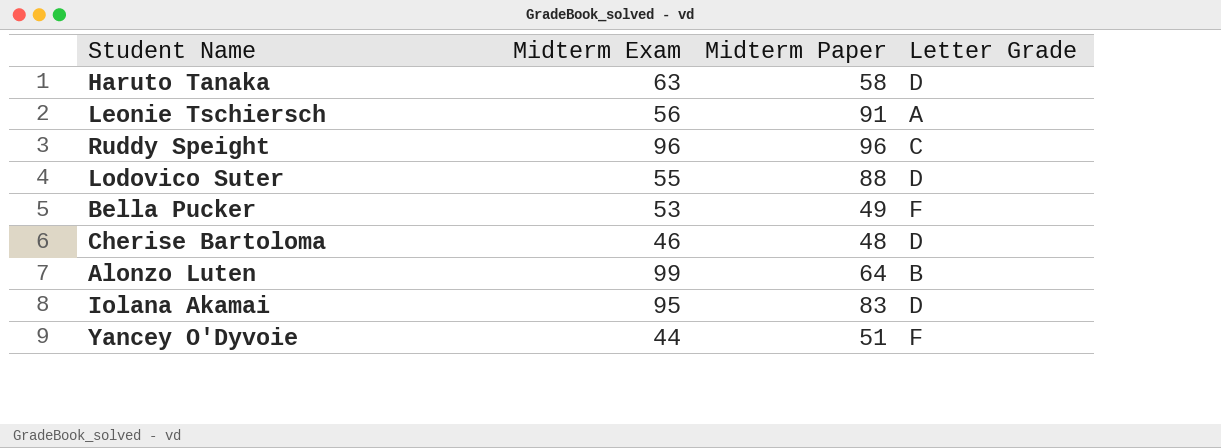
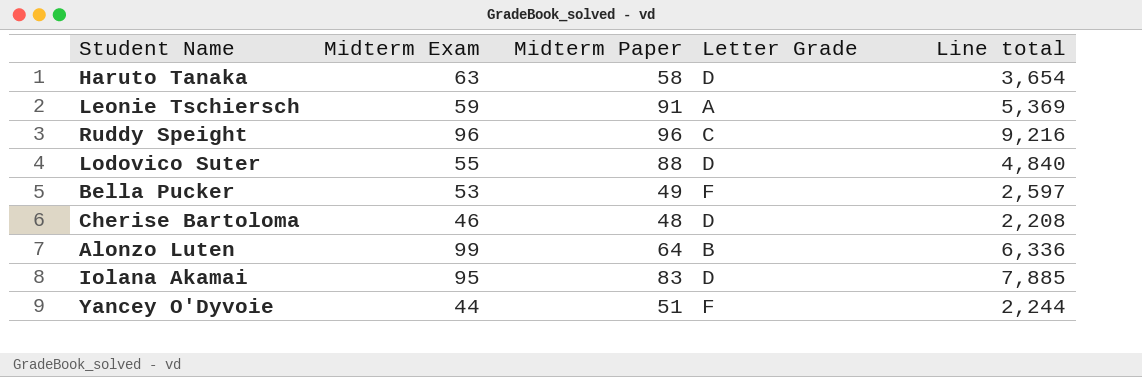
column Line total | formula: none -> [Midterm Exam] * [Midterm Paper]
Leonie Tschiersch | Midterm Exam: 56 -> 59

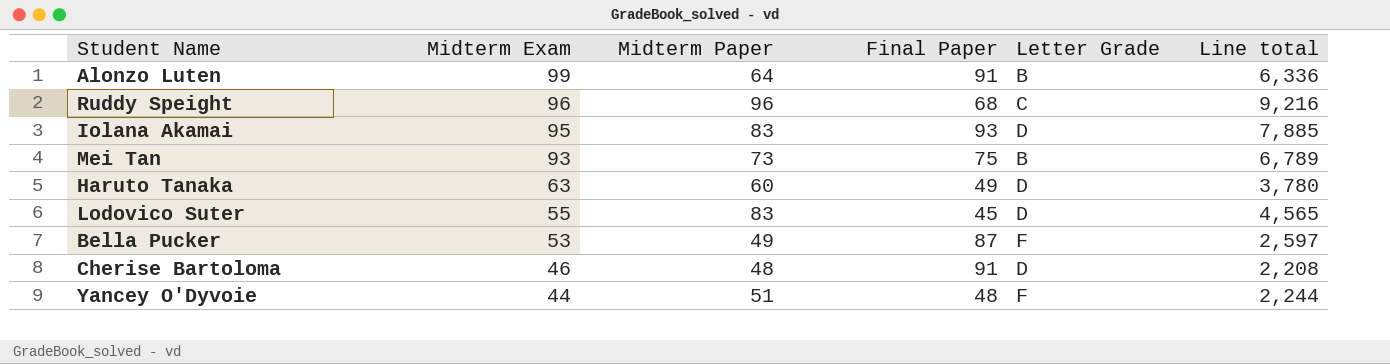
row order: none -> Midterm Exam descending
column Final Paper | position: none -> 4
row Leonie Tschiersch: 59 | 91 | A | 5,369 -> none
row Mei Tan: none -> 93 | 73 | 75 | B | 6,789
Haruto Tanaka | Midterm Paper: 58 -> 60
Haruto Tanaka | Line total: 3,654 -> 3,780
Lodovico Suter | Midterm Paper: 88 -> 83
Lodovico Suter | Line total: 4,840 -> 4,565

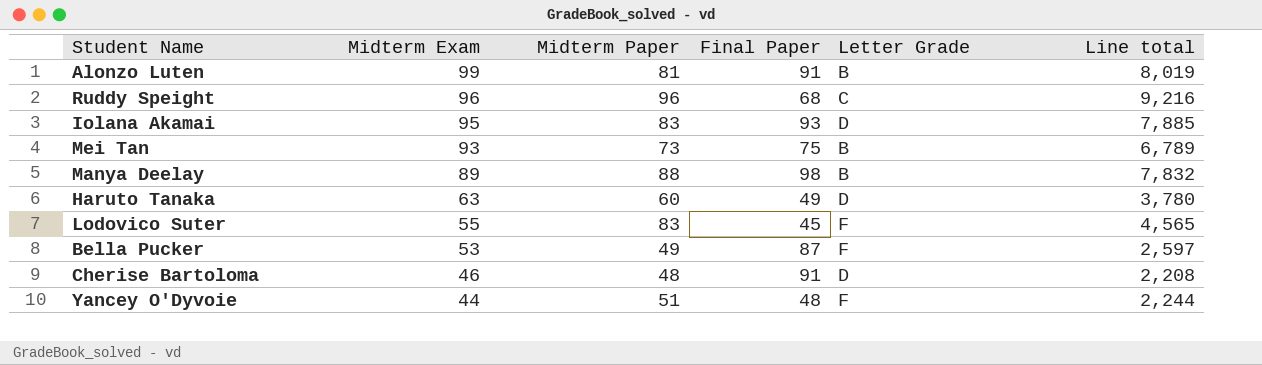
Alonzo Luten | Midterm Paper: 64 -> 81
Alonzo Luten | Line total: 6,336 -> 8,019
row Manya Deelay: none -> 89 | 88 | 98 | B | 7,832
Lodovico Suter | Letter Grade: D -> F

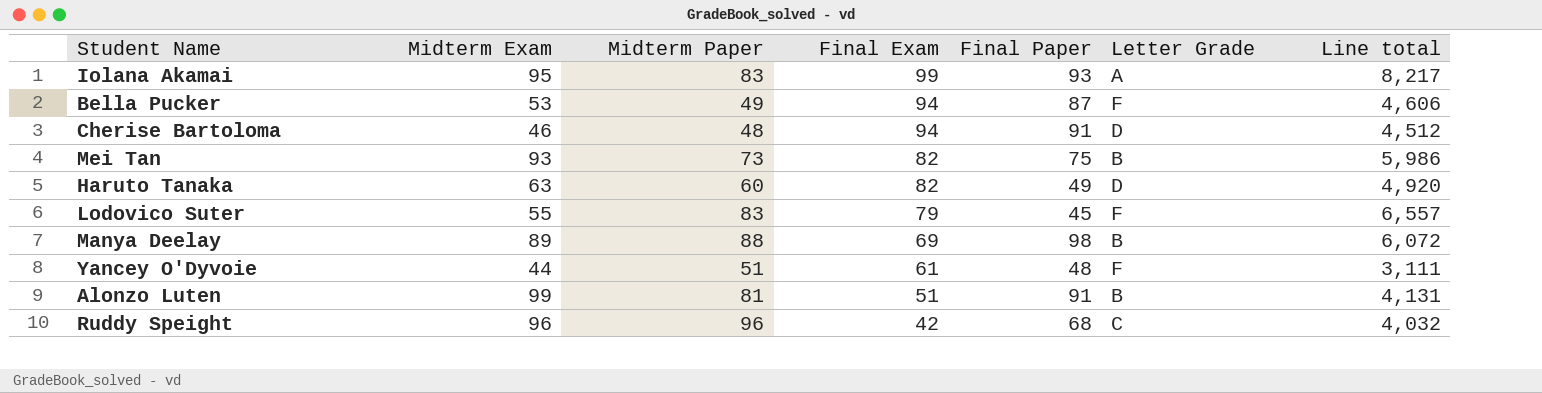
row order: Midterm Exam descending -> Final Exam descending
column Final Exam | position: none -> 4
column Line total | formula: [Midterm Exam] * [Midterm Paper] -> [Midterm Paper] * [Final Exam]
Iolana Akamai | Letter Grade: D -> A

